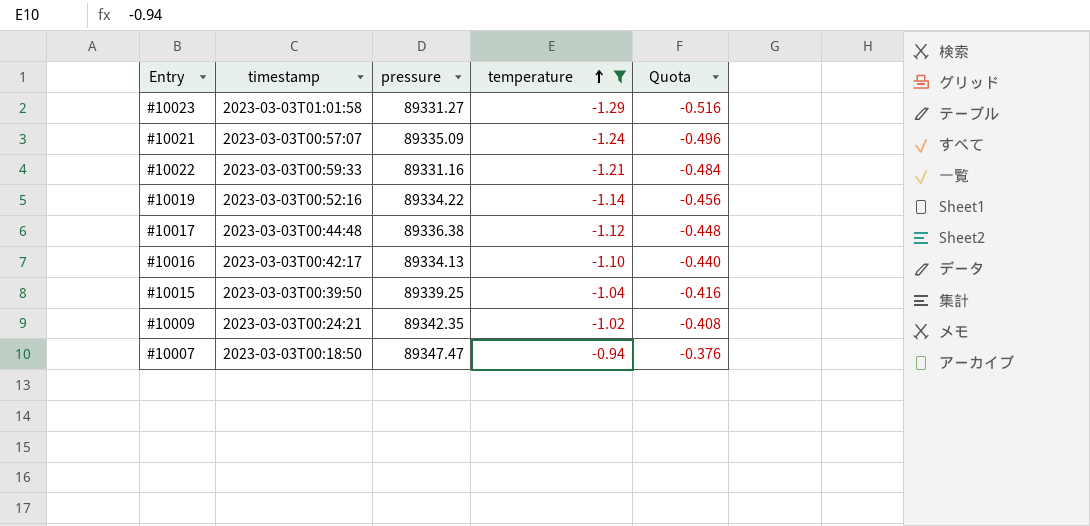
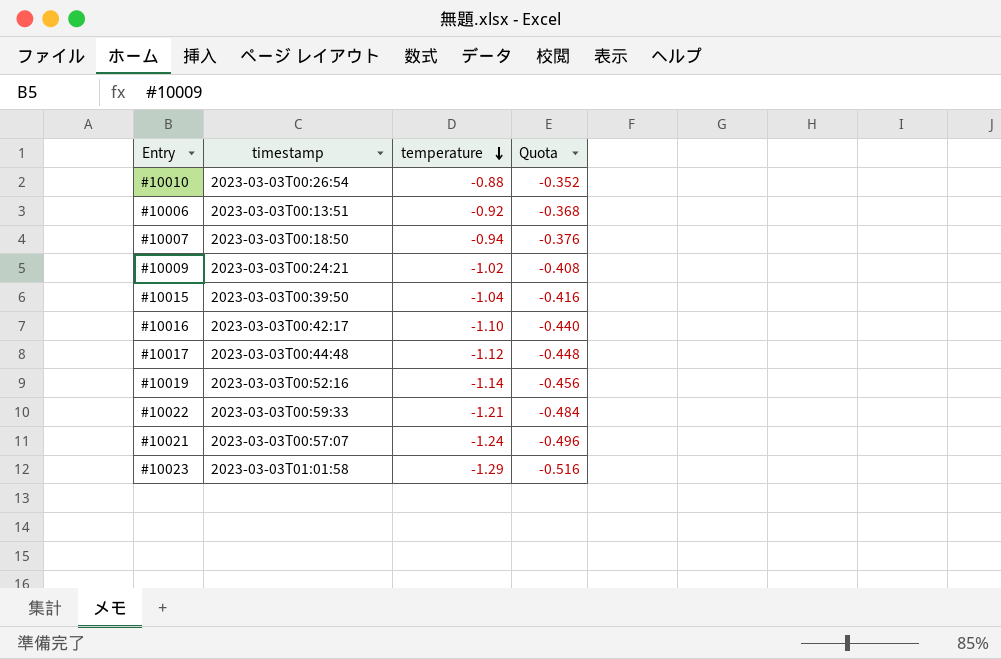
filter: temperature <= -0.94 -> none
row order: temperature ascending -> temperature descending
column pressure | position: 3 -> none

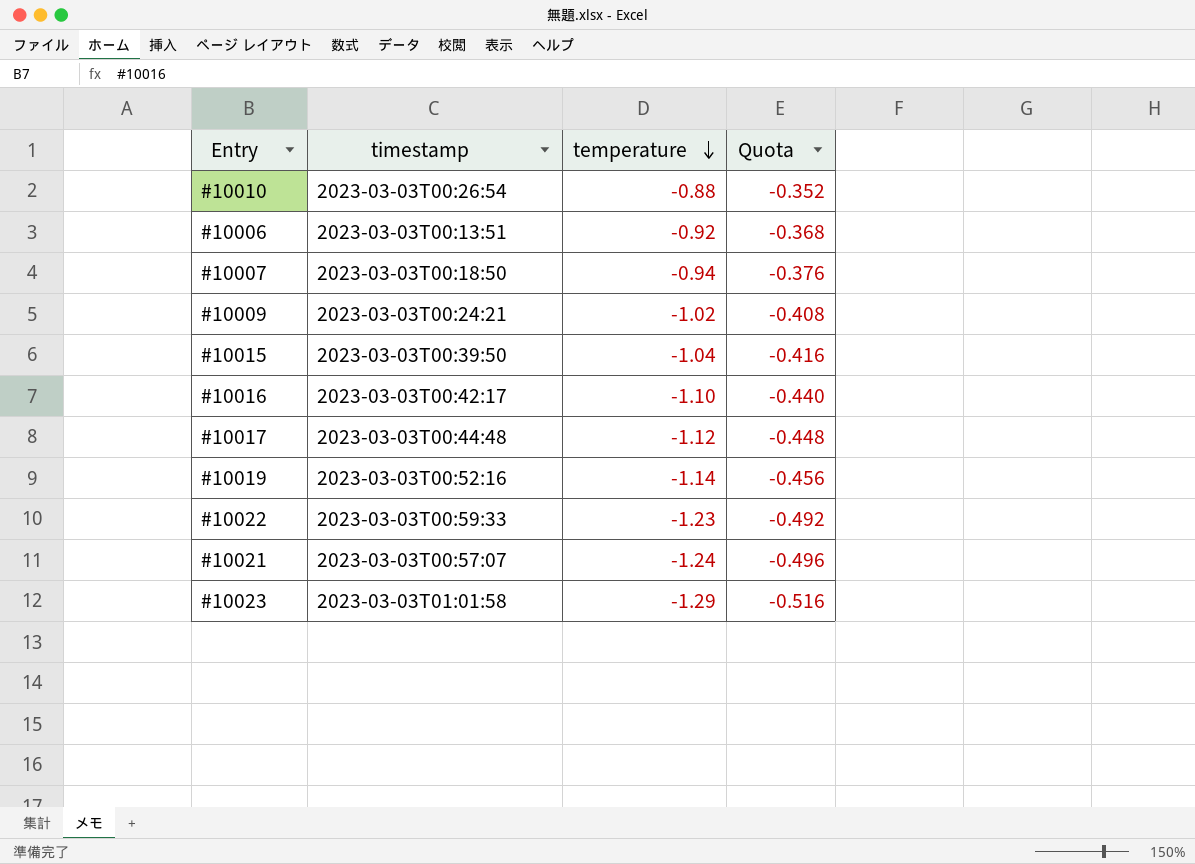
#10022 | temperature: -1.21 -> -1.23
#10022 | Quota: -0.484 -> -0.492

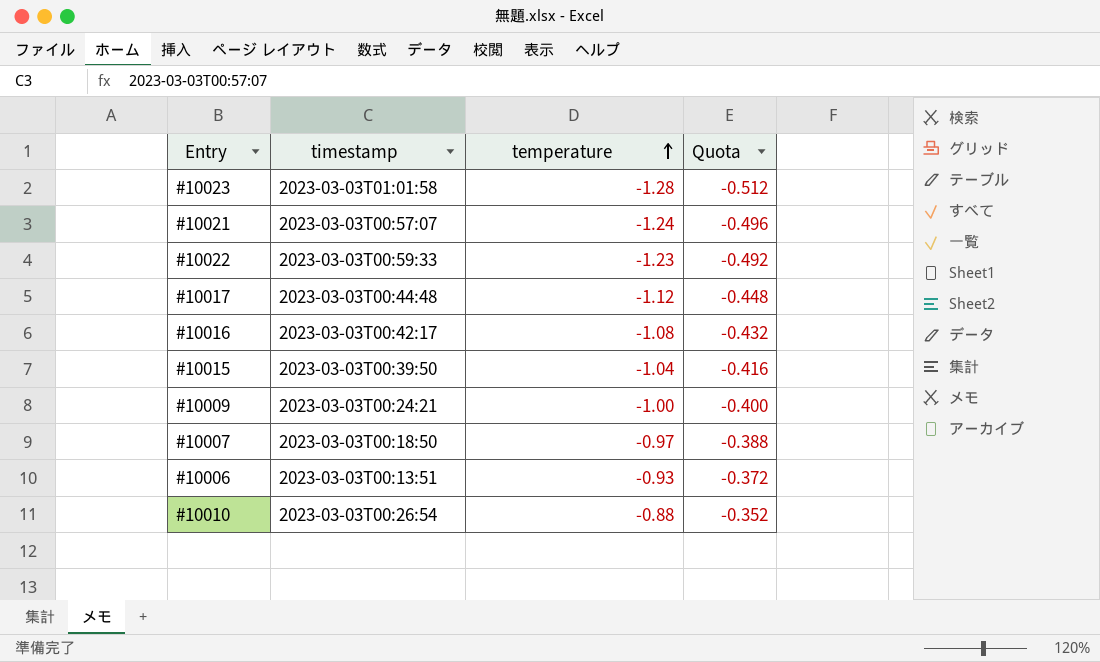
row order: temperature descending -> temperature ascending
row #10019: 2023-03-03T00:52:16 | -1.14 | -0.456 -> none
#10023 | temperature: -1.29 -> -1.28
#10023 | Quota: -0.516 -> -0.512
#10016 | temperature: -1.10 -> -1.08
#10016 | Quota: -0.440 -> -0.432
#10009 | temperature: -1.02 -> -1.00
#10009 | Quota: -0.408 -> -0.400
#10007 | temperature: -0.94 -> -0.97
#10007 | Quota: -0.376 -> -0.388
#10006 | temperature: -0.92 -> -0.93
#10006 | Quota: -0.368 -> -0.372

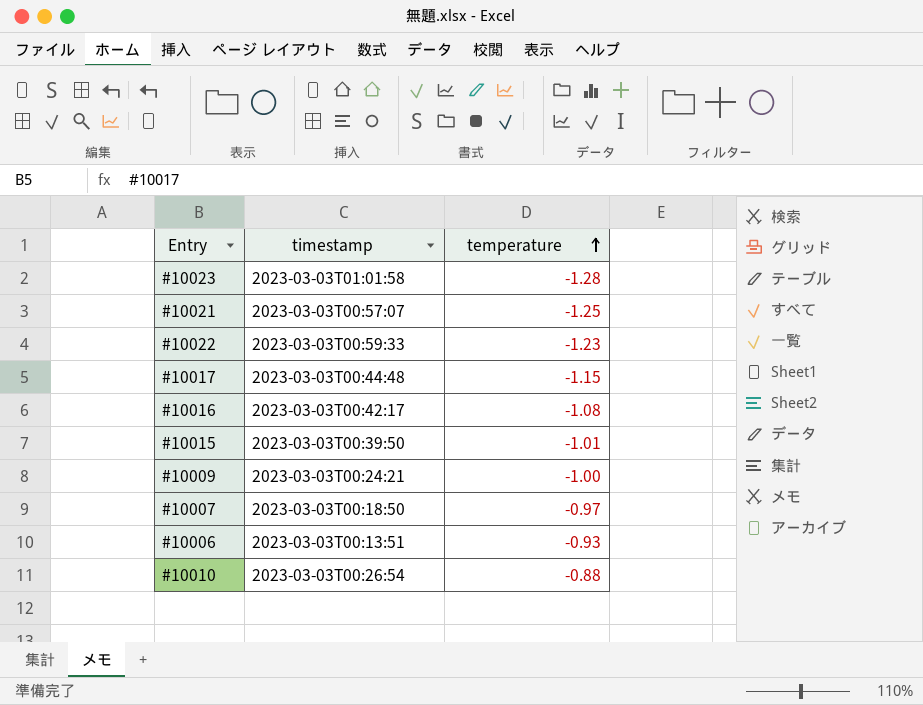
column Quota | formula: [temperature] * 0.4 -> none
#10021 | temperature: -1.24 -> -1.25
#10017 | temperature: -1.12 -> -1.15
#10015 | temperature: -1.04 -> -1.01

